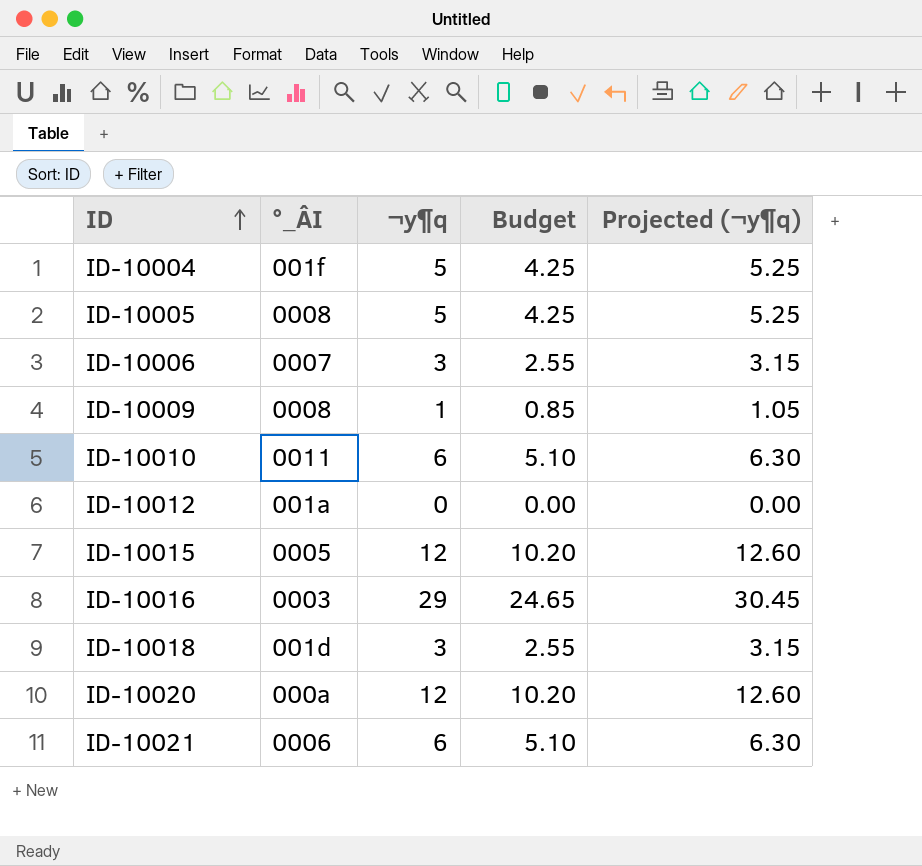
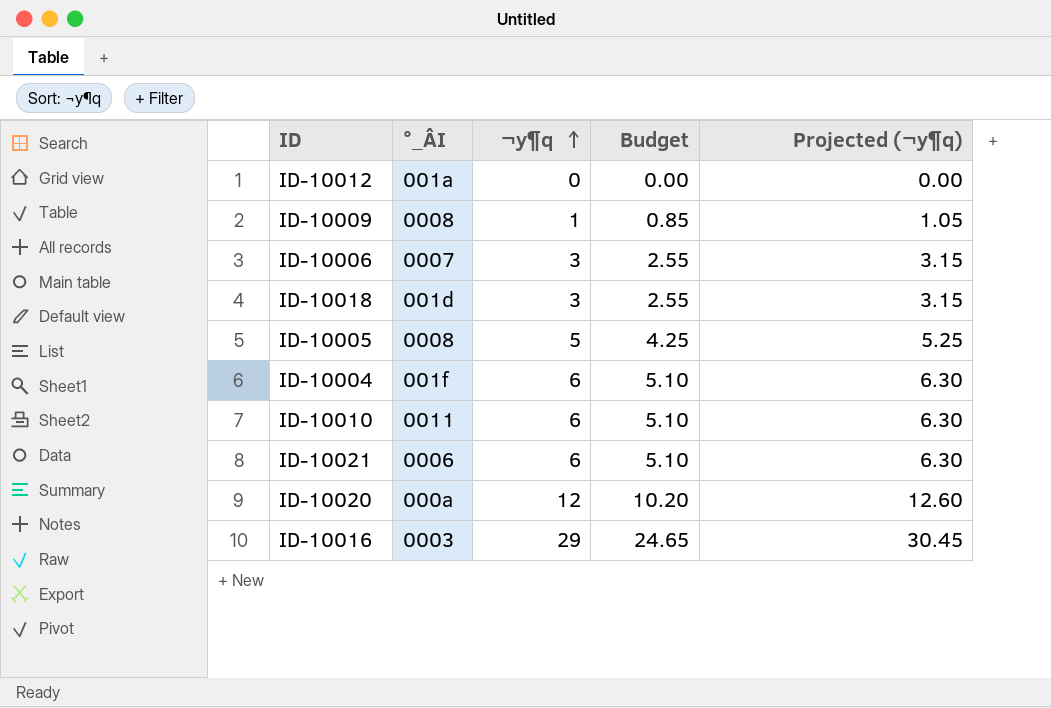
row order: ID ascending -> ¬y¶q ascending
row ID-10015: 0005 | 12 | 10.20 | 12.60 -> none
ID-10004 | ¬y¶q: 5 -> 6
ID-10004 | Budget: 4.25 -> 5.10
ID-10004 | Projected (¬y¶q): 5.25 -> 6.30

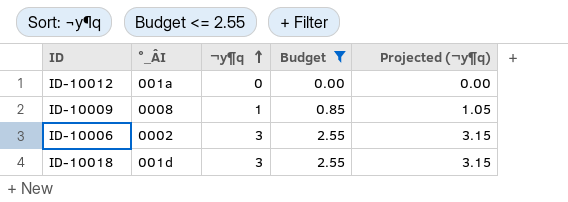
filter: none -> Budget <= 2.55
ID-10006 | °_ÂI: 0007 -> 0002

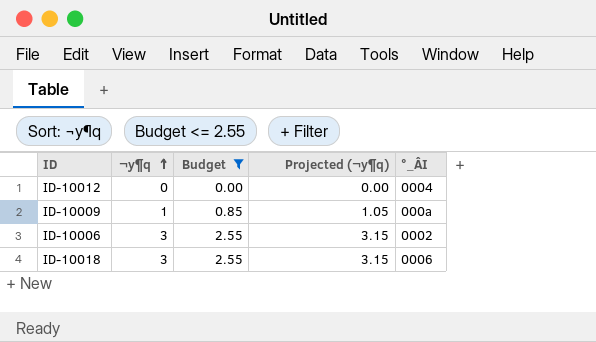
column °_ÂI | position: 2 -> 5
ID-10012 | °_ÂI: 001a -> 0004
ID-10009 | °_ÂI: 0008 -> 000a
ID-10018 | °_ÂI: 001d -> 0006

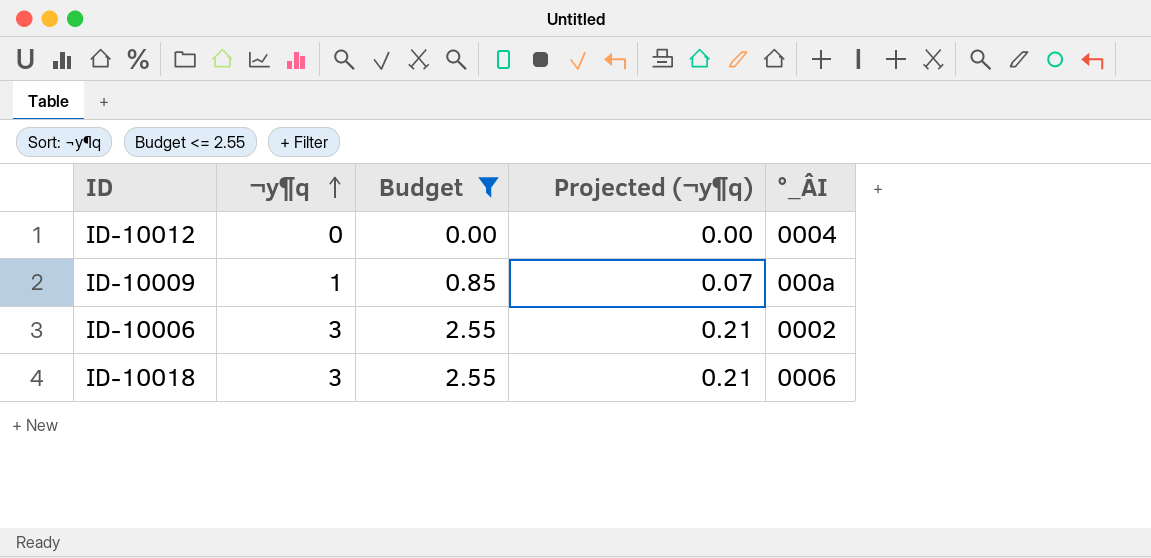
column Projected (¬y¶q) | formula: [¬y¶q] * 1.05 -> [¬y¶q] * 0.07

